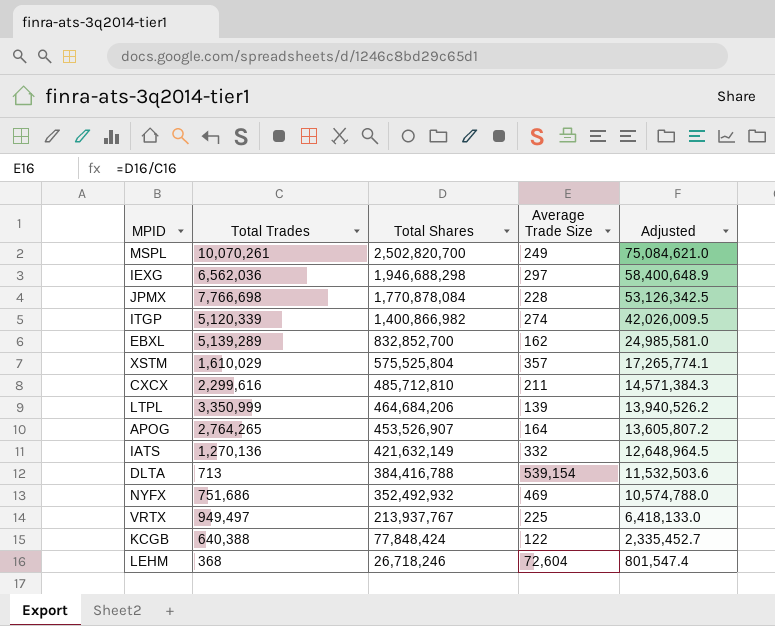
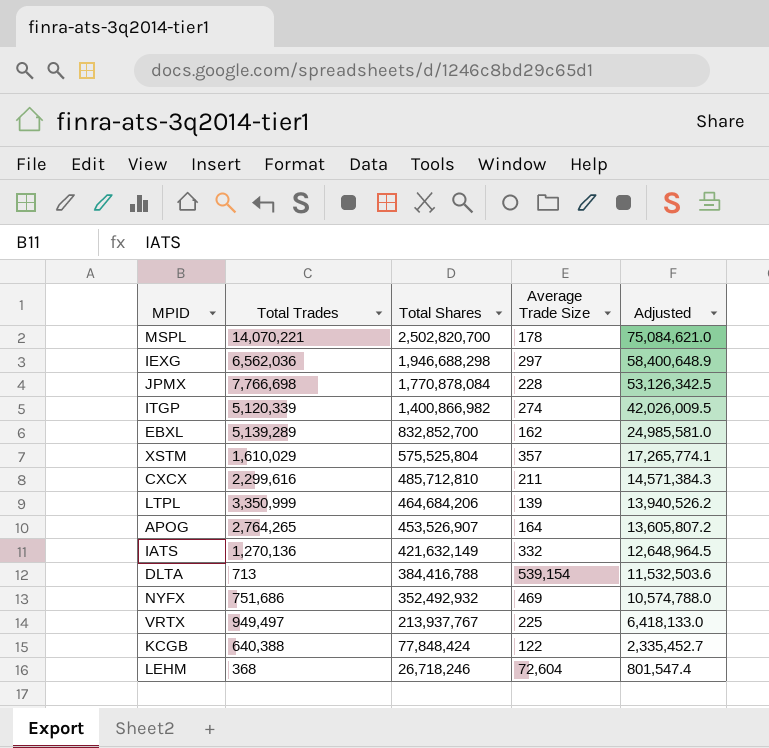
MSPL | Total Trades: 10,070,261 -> 14,070,221
MSPL | Average Trade Size: 249 -> 178

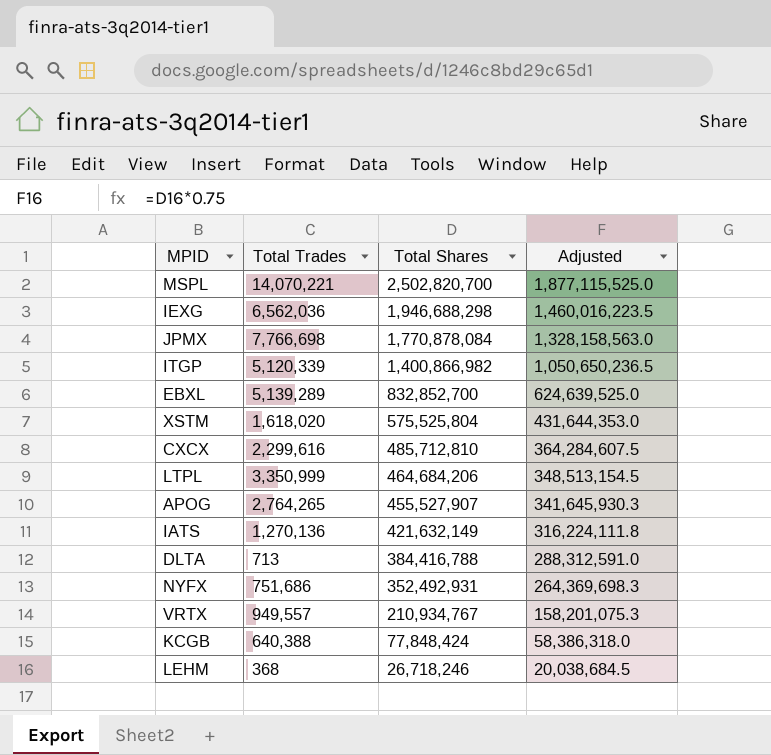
column Average Trade Size | formula: [Total Shares] / [Total Trades] -> none
column Adjusted | formula: [Total Shares] * 0.03 -> [Total Shares] * 0.75
XSTM | Total Trades: 1,610,029 -> 1,618,020
APOG | Total Shares: 453,526,907 -> 455,527,907
NYFX | Total Shares: 352,492,932 -> 352,492,931
VRTX | Total Trades: 949,497 -> 949,557
VRTX | Total Shares: 213,937,767 -> 210,934,767

